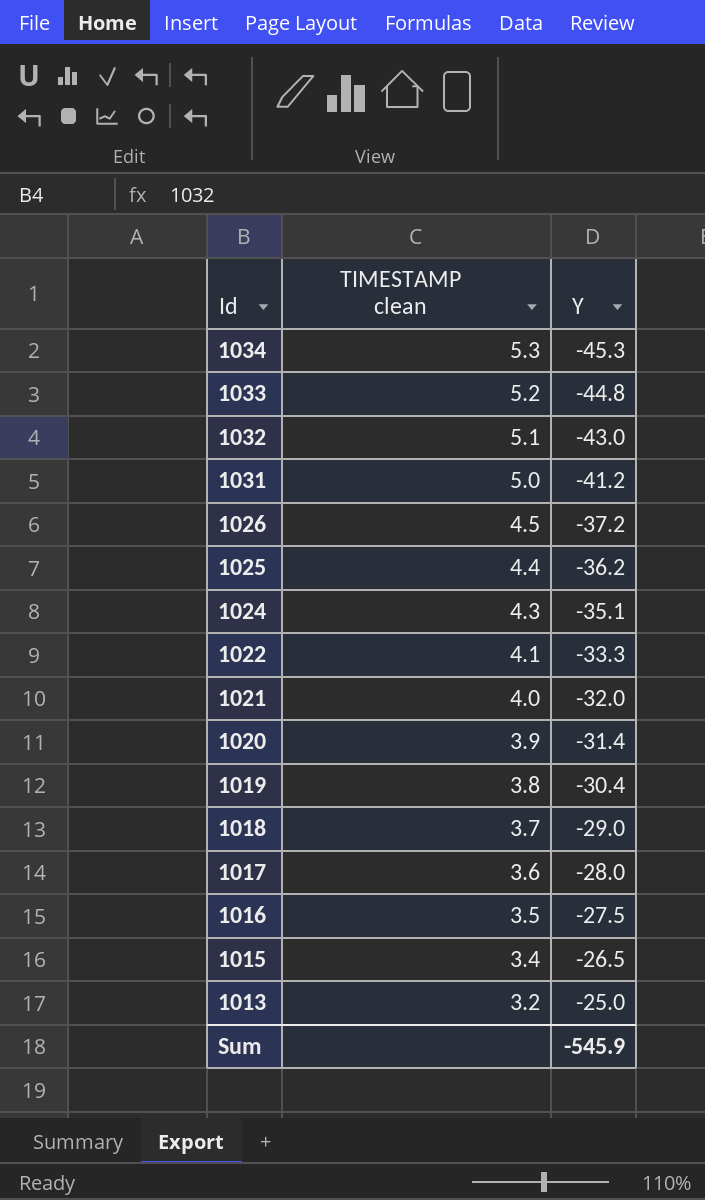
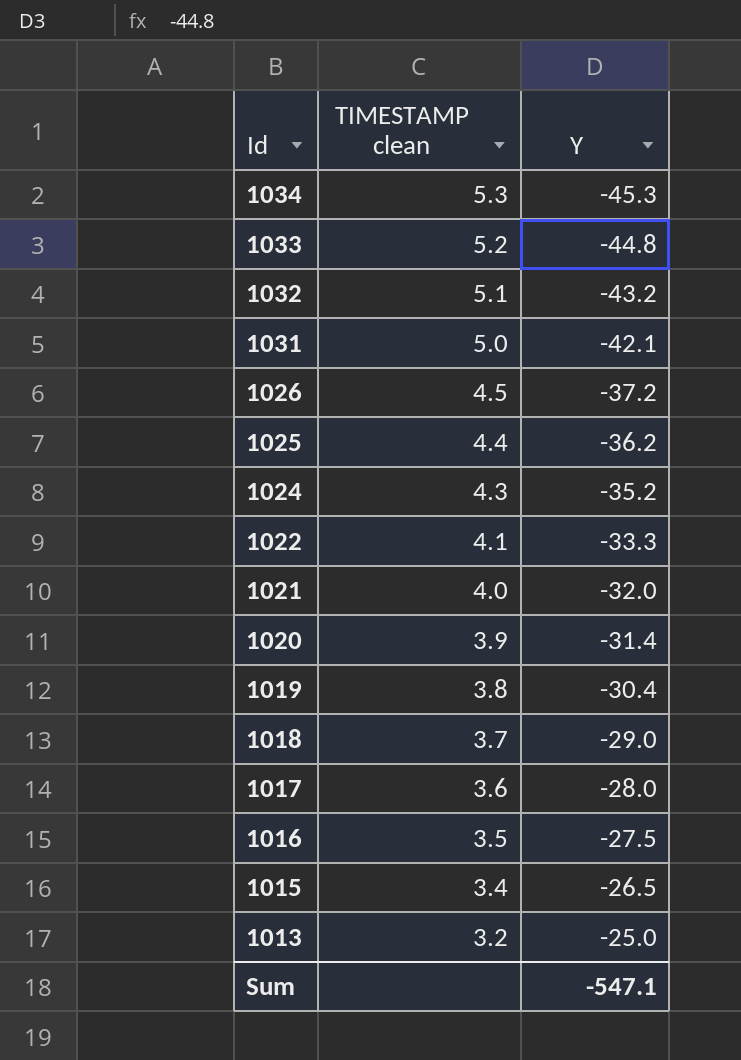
1032 | Y: -43.0 -> -43.2
1031 | Y: -41.2 -> -42.1
1024 | Y: -35.1 -> -35.2
Sum | Y: -545.9 -> -547.1

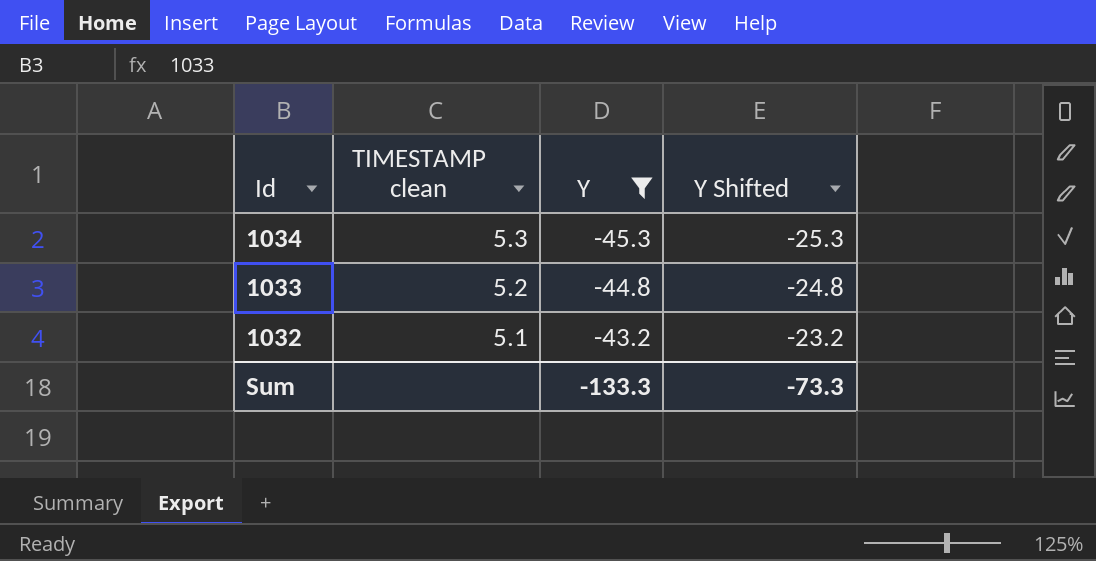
filter: none -> Y <= -43.2
column Y Shifted | formula: none -> [Y] + 20
Sum | Y: -547.1 -> -133.3

